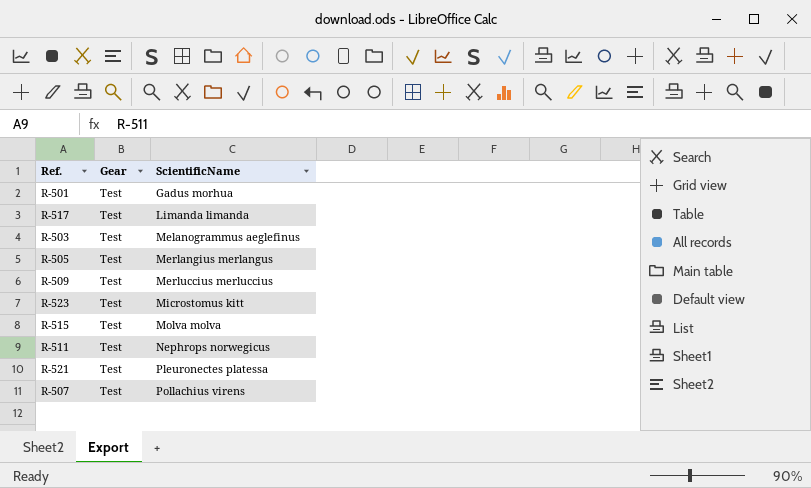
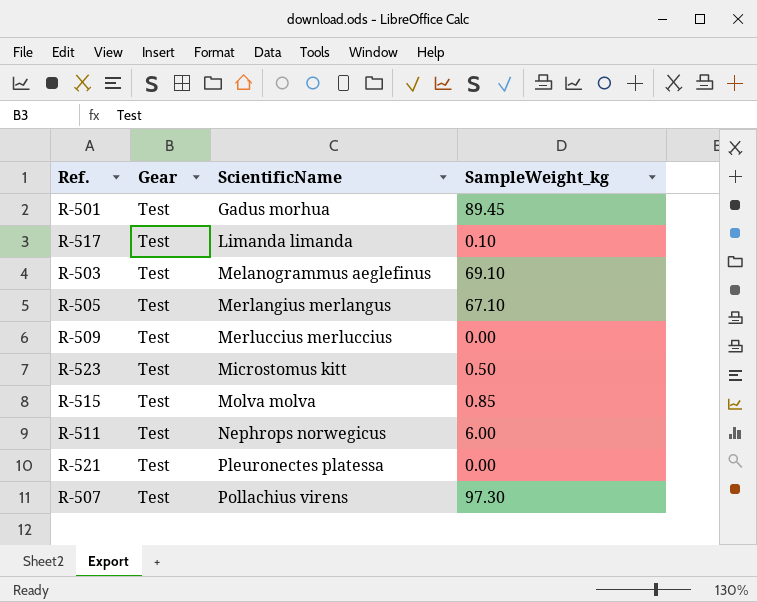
column SampleWeight_kg | position: none -> 4

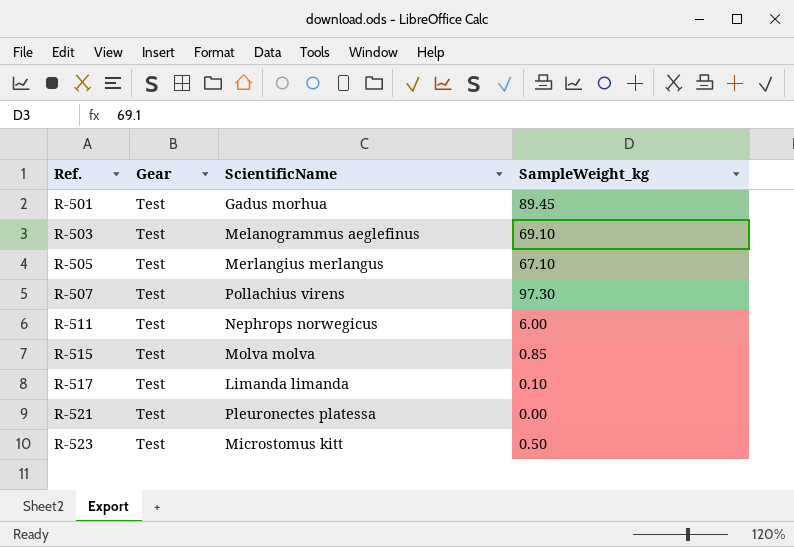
row order: ScientificName ascending -> Ref. ascending
row R-509: Test | Merluccius merluccius | 0.00 -> none

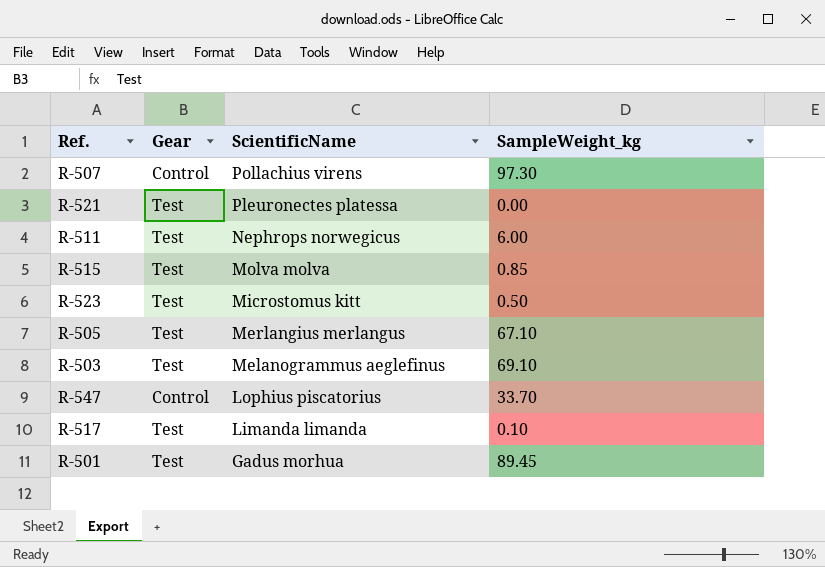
row order: Ref. ascending -> ScientificName descending
R-507 | Gear: Test -> Control
row R-547: none -> Control | Lophius piscatorius | 33.70

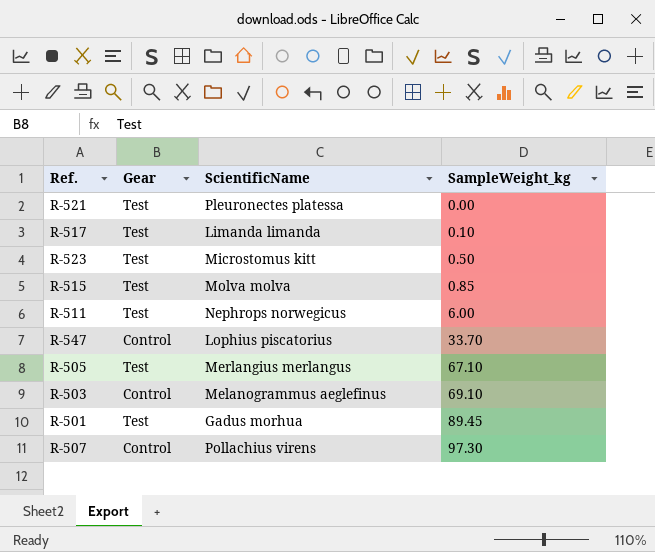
row order: ScientificName descending -> SampleWeight_kg ascending
R-503 | Gear: Test -> Control

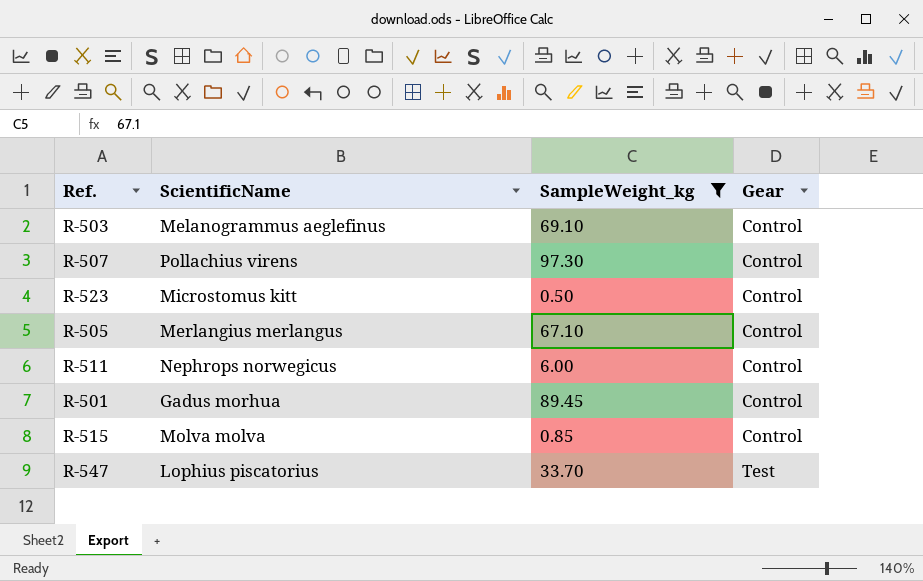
filter: none -> SampleWeight_kg >= 0.50
row order: SampleWeight_kg ascending -> Gear ascending
column Gear | position: 2 -> 4
R-523 | Gear: Test -> Control
R-505 | Gear: Test -> Control
R-511 | Gear: Test -> Control
R-501 | Gear: Test -> Control
R-515 | Gear: Test -> Control
R-547 | Gear: Control -> Test

